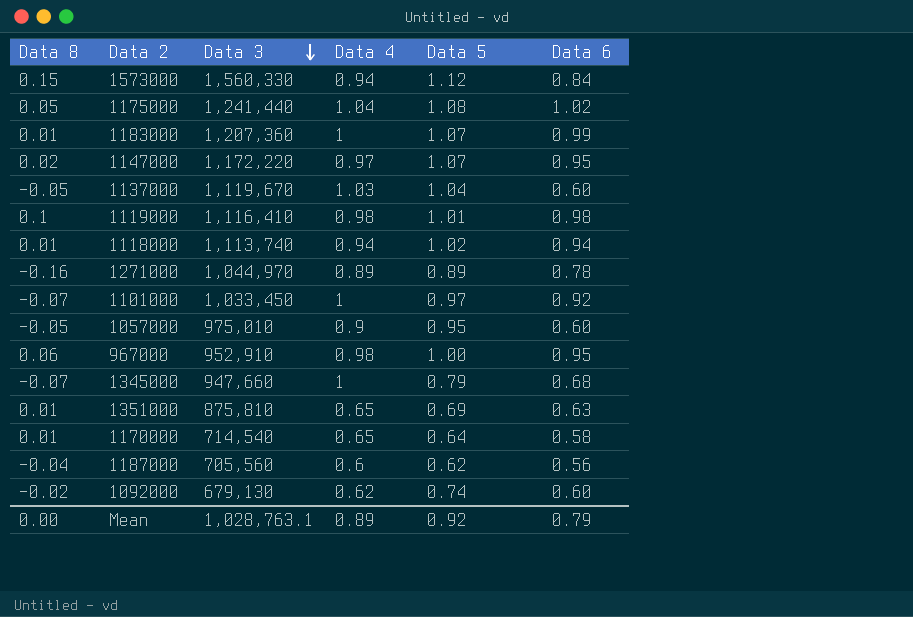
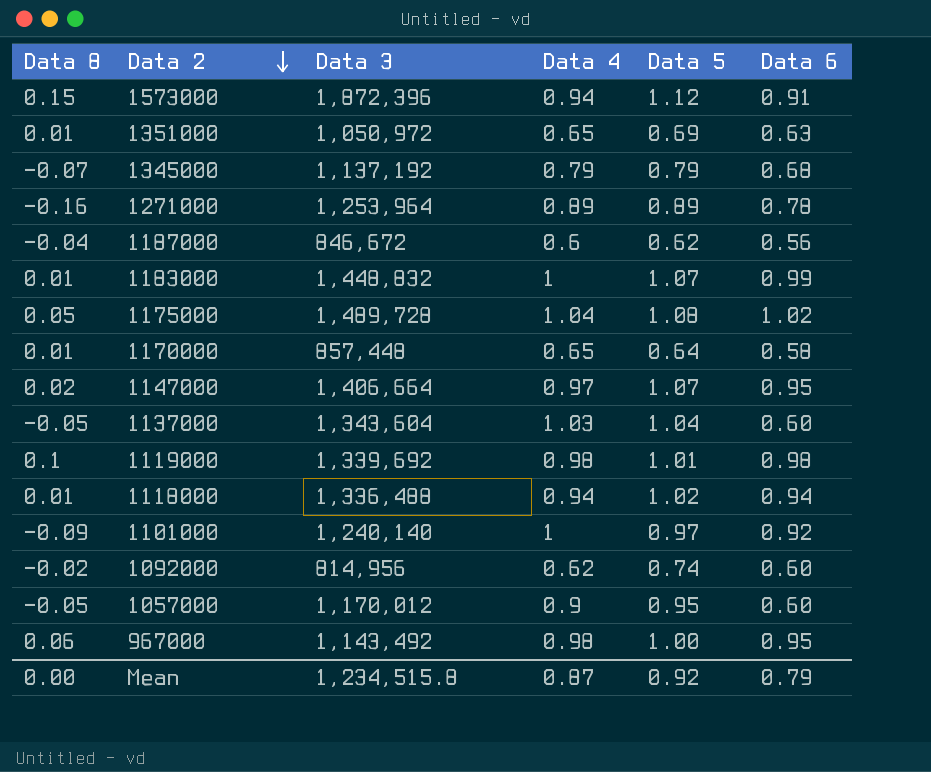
row order: Data 3 descending -> Data 2 descending
1573000 | Data 3: 1,560,330 -> 1,872,396
1573000 | Data 6: 0.84 -> 0.91
1351000 | Data 3: 875,810 -> 1,050,972
1345000 | Data 3: 947,660 -> 1,137,192
1345000 | Data 4: 1 -> 0.79
1271000 | Data 3: 1,044,970 -> 1,253,964
1187000 | Data 3: 705,560 -> 846,672
1183000 | Data 3: 1,207,360 -> 1,448,832
1175000 | Data 3: 1,241,440 -> 1,489,728
1170000 | Data 3: 714,540 -> 857,448
1147000 | Data 3: 1,172,220 -> 1,406,664
1137000 | Data 3: 1,119,670 -> 1,343,604
1119000 | Data 3: 1,116,410 -> 1,339,692
1118000 | Data 3: 1,113,740 -> 1,336,488
1101000 | Data 8: -0.07 -> -0.09
1101000 | Data 3: 1,033,450 -> 1,240,140
1092000 | Data 3: 679,130 -> 814,956
1057000 | Data 3: 975,010 -> 1,170,012
967000 | Data 3: 952,910 -> 1,143,492
Mean | Data 3: 1,028,763.1 -> 1,234,515.8
Mean | Data 4: 0.89 -> 0.87

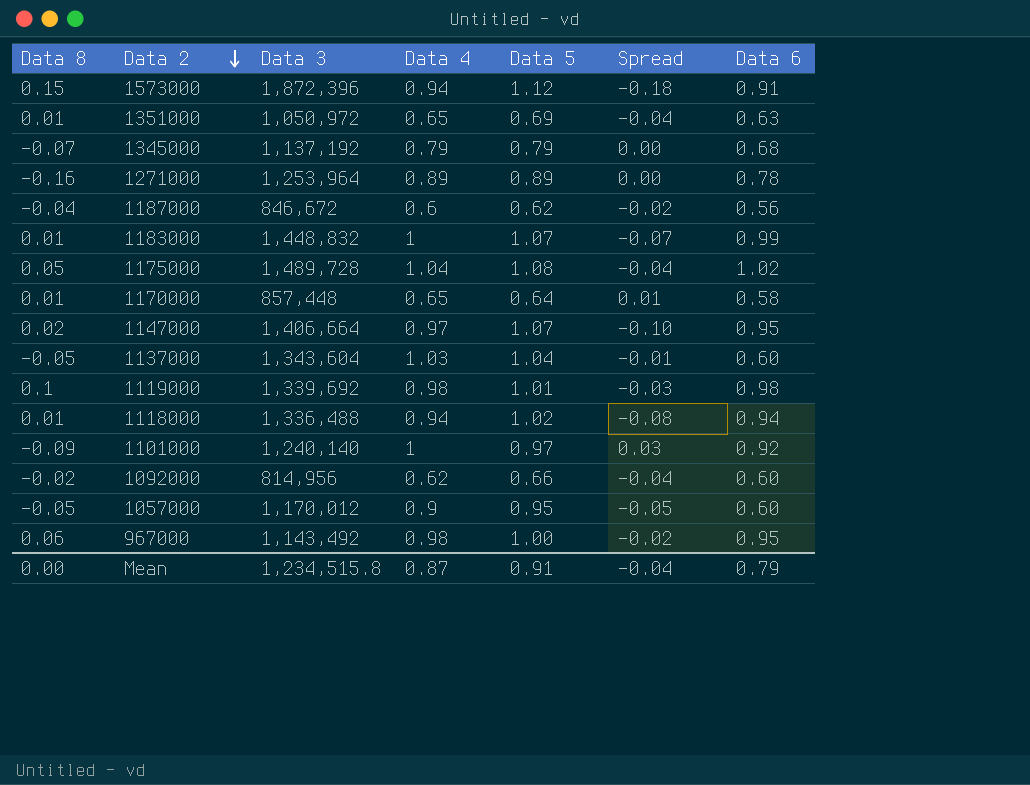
column Spread | formula: none -> [Data 4] - [Data 5]
1092000 | Data 5: 0.74 -> 0.66
Mean | Data 5: 0.92 -> 0.91

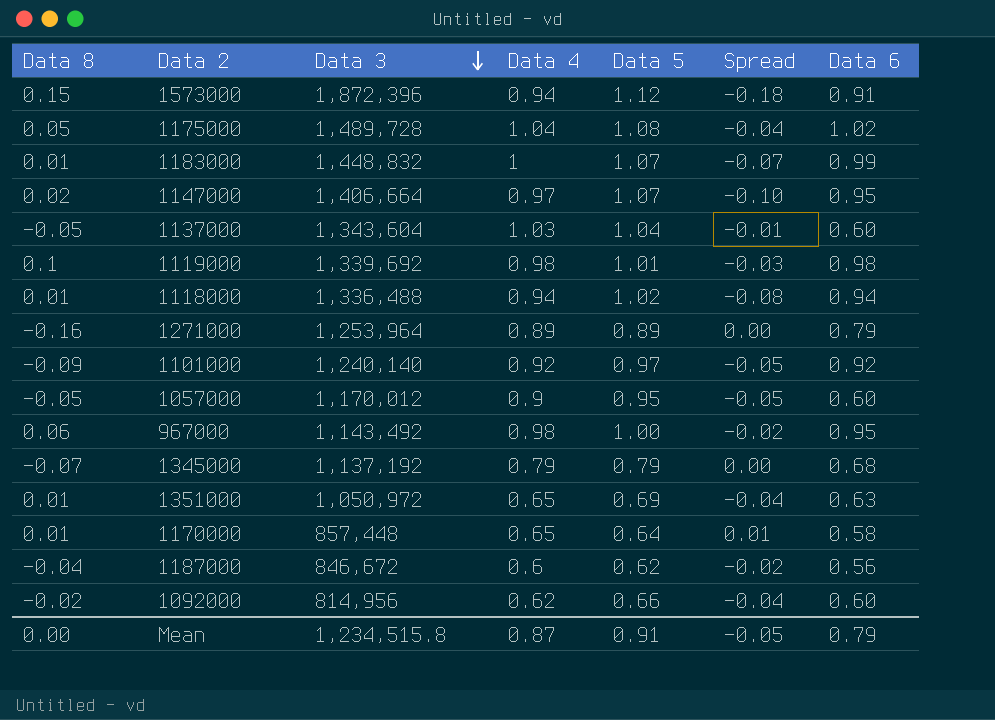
row order: Data 2 descending -> Data 3 descending
1271000 | Data 6: 0.78 -> 0.79
1101000 | Data 4: 1 -> 0.92
1101000 | Spread: 0.03 -> -0.05
Mean | Spread: -0.04 -> -0.05

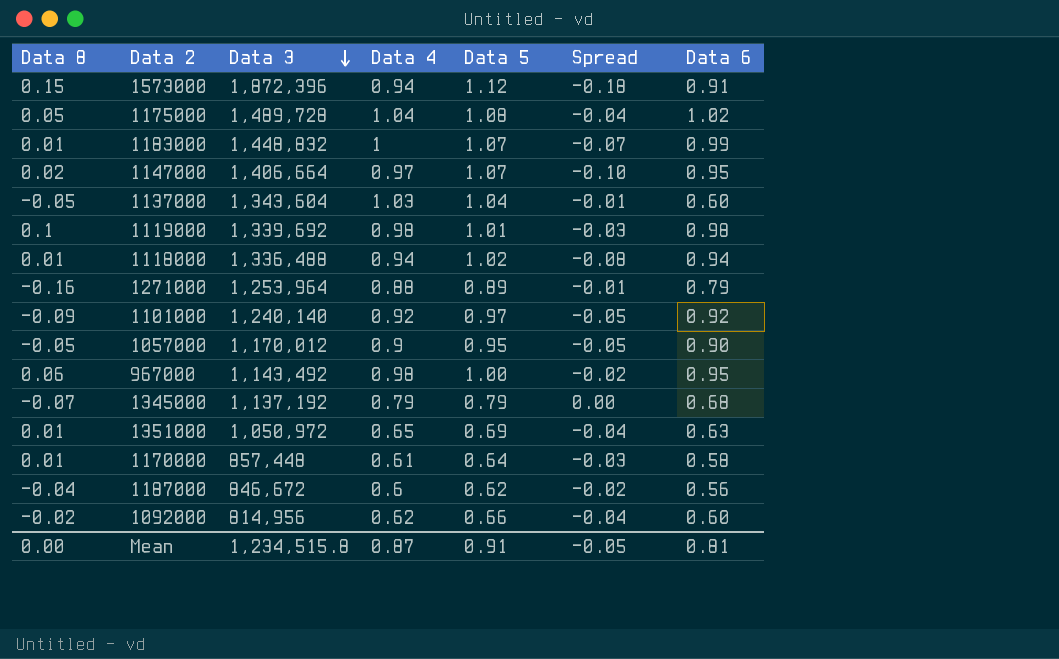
1271000 | Data 4: 0.89 -> 0.88
1271000 | Spread: 0.00 -> -0.01
1057000 | Data 6: 0.60 -> 0.90
1170000 | Data 4: 0.65 -> 0.61
1170000 | Spread: 0.01 -> -0.03
Mean | Data 6: 0.79 -> 0.81

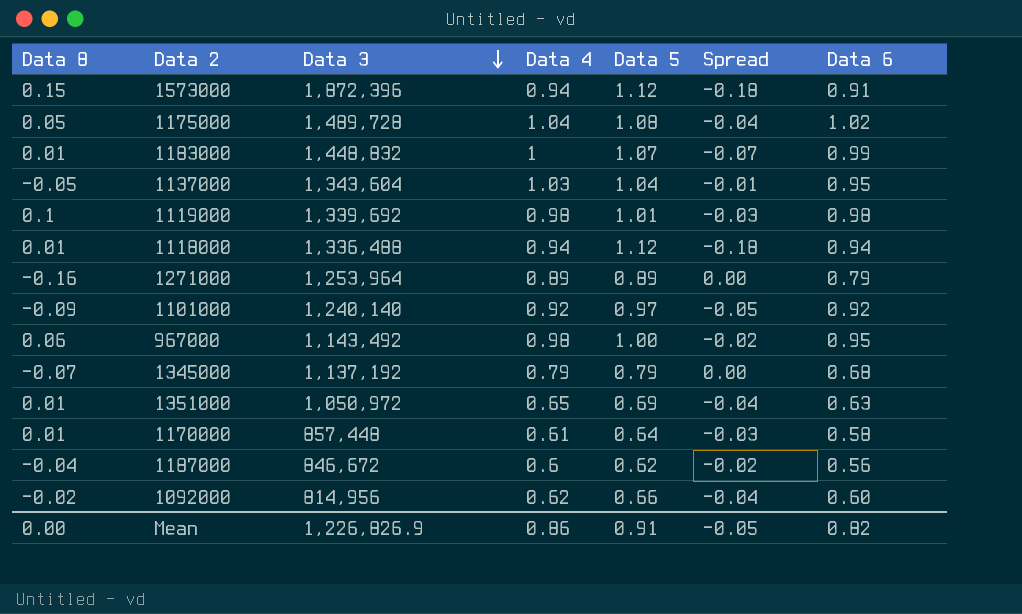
row 1147000: 0.02 | 1,406,664 | 0.97 | 1.07 | -0.10 | 0.95 -> none
row 1057000: -0.05 | 1,170,012 | 0.9 | 0.95 | -0.05 | 0.90 -> none
1137000 | Data 6: 0.60 -> 0.95
1118000 | Data 5: 1.02 -> 1.12
1118000 | Spread: -0.08 -> -0.18
1271000 | Data 4: 0.88 -> 0.89
1271000 | Spread: -0.01 -> 0.00
Mean | Data 3: 1,234,515.8 -> 1,226,826.9
Mean | Data 4: 0.87 -> 0.86
Mean | Data 6: 0.81 -> 0.82

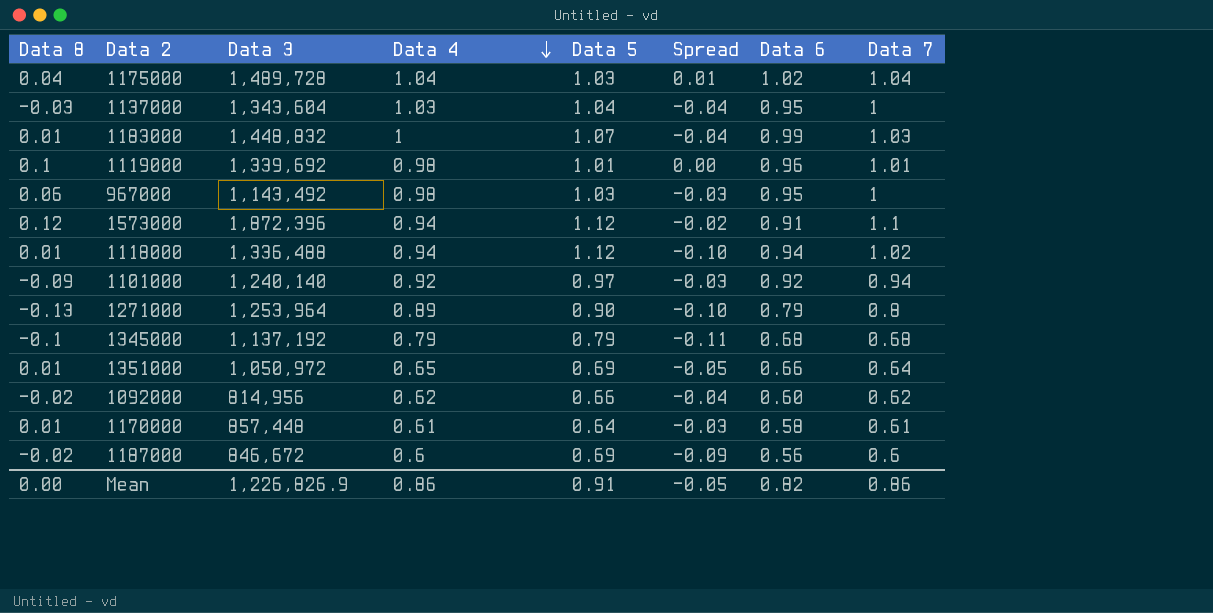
row order: Data 3 descending -> Data 4 descending
column Spread | formula: [Data 4] - [Data 5] -> [Data 7] - [Data 5]
column Data 7 | position: none -> 8
1175000 | Data 8: 0.05 -> 0.04
1175000 | Data 5: 1.08 -> 1.03
1137000 | Data 8: -0.05 -> -0.03
1119000 | Data 6: 0.98 -> 0.96
967000 | Data 5: 1.00 -> 1.03
1573000 | Data 8: 0.15 -> 0.12
1271000 | Data 8: -0.16 -> -0.13
1271000 | Data 5: 0.89 -> 0.90
1345000 | Data 8: -0.07 -> -0.1
1351000 | Data 6: 0.63 -> 0.66
1187000 | Data 8: -0.04 -> -0.02
1187000 | Data 5: 0.62 -> 0.69

